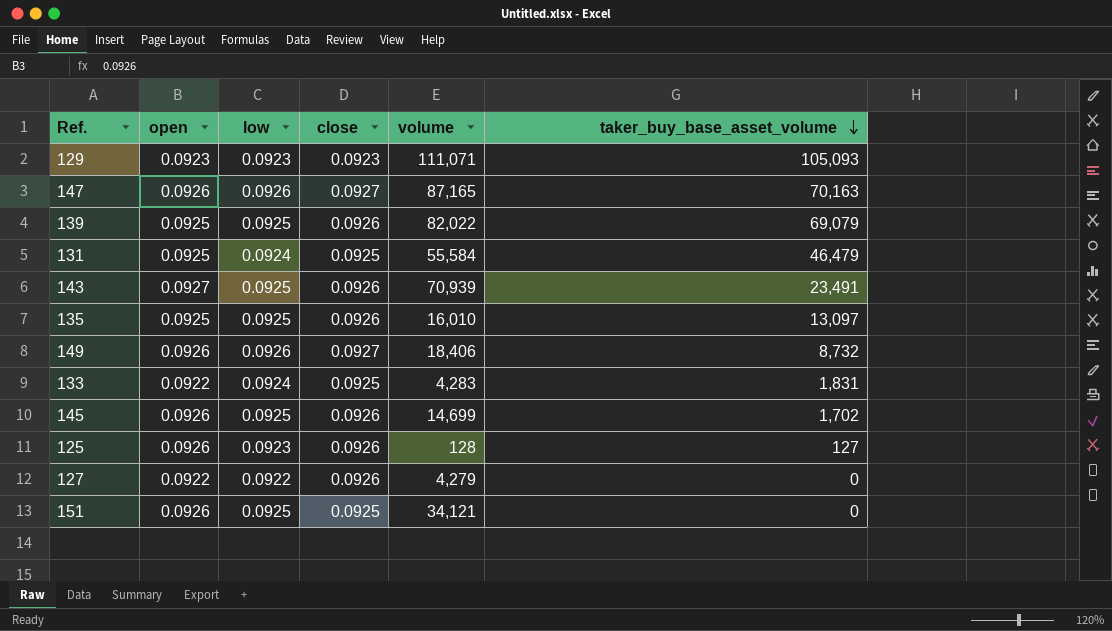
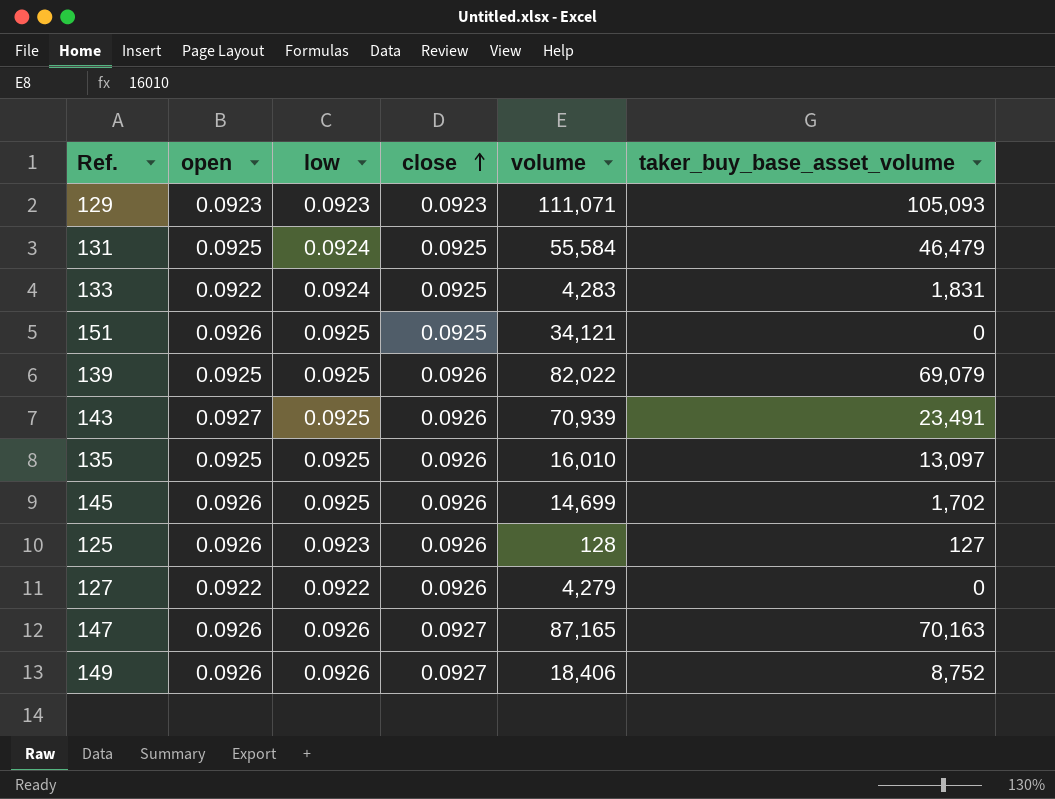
row order: taker_buy_base_asset_volume descending -> close ascending
149 | taker_buy_base_asset_volume: 8,732 -> 8,752

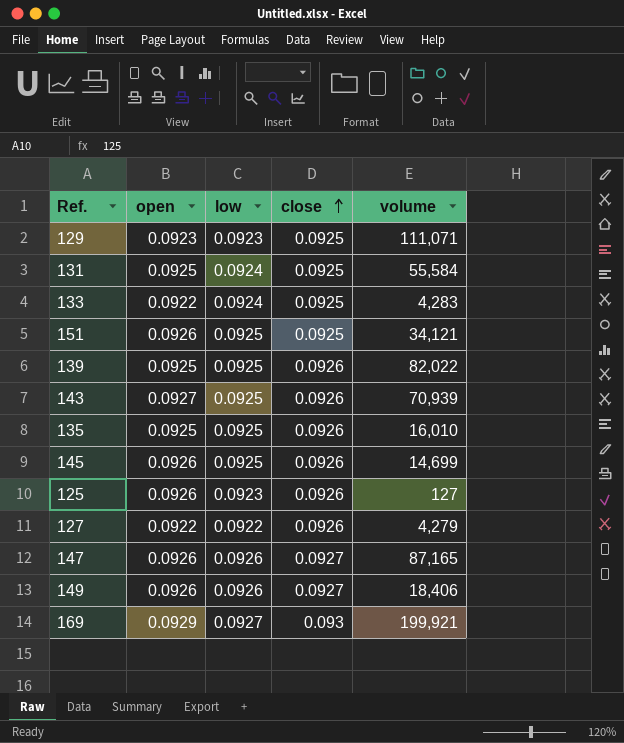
column taker_buy_base_asset_volume | position: 6 -> none
129 | close: 0.0923 -> 0.0925
125 | volume: 128 -> 127
row 169: none -> 0.0929 | 0.0927 | 0.093 | 199,921

